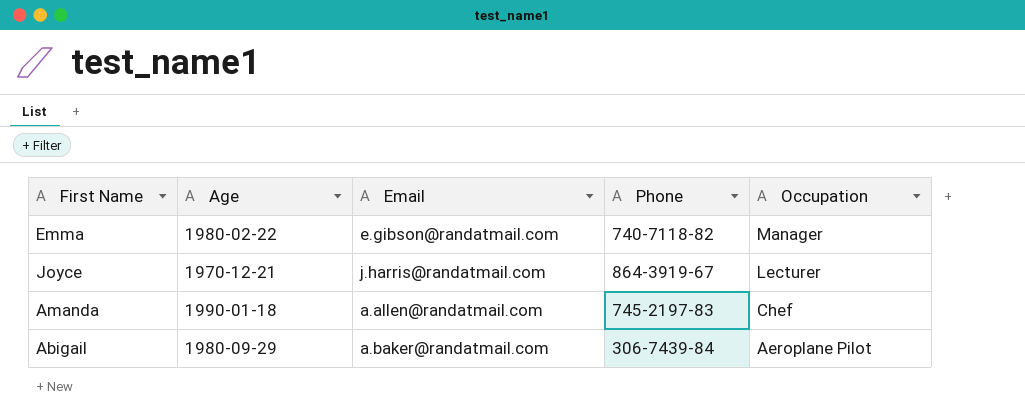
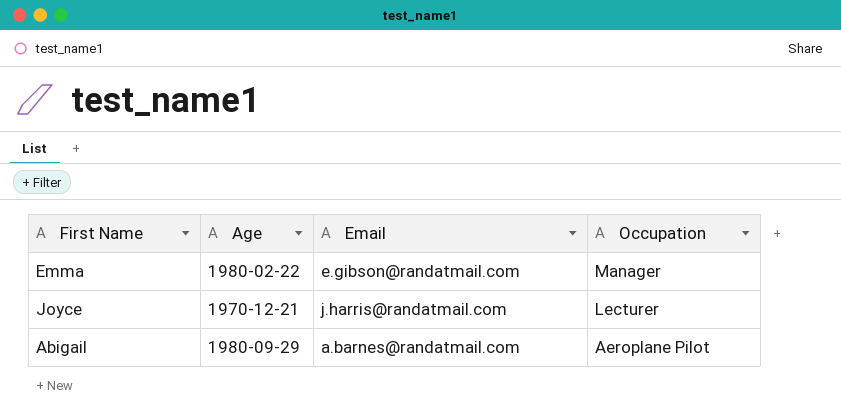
column Phone | position: 4 -> none
row Amanda: 1990-01-18 | a.allen@randatmail.com | 745-2197-83 | Chef -> none
Abigail | Email: a.baker@randatmail.com -> a.barnes@randatmail.com

